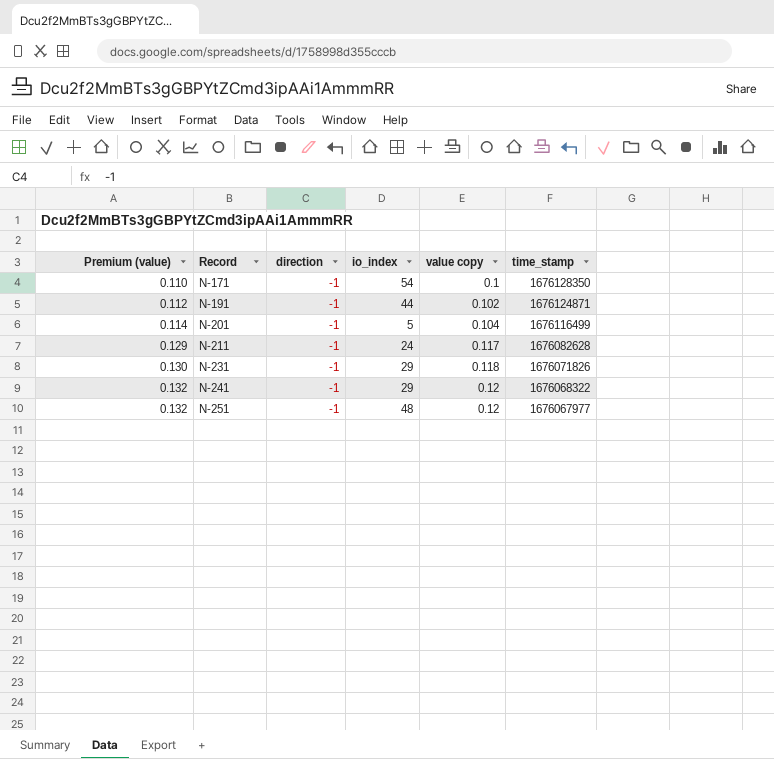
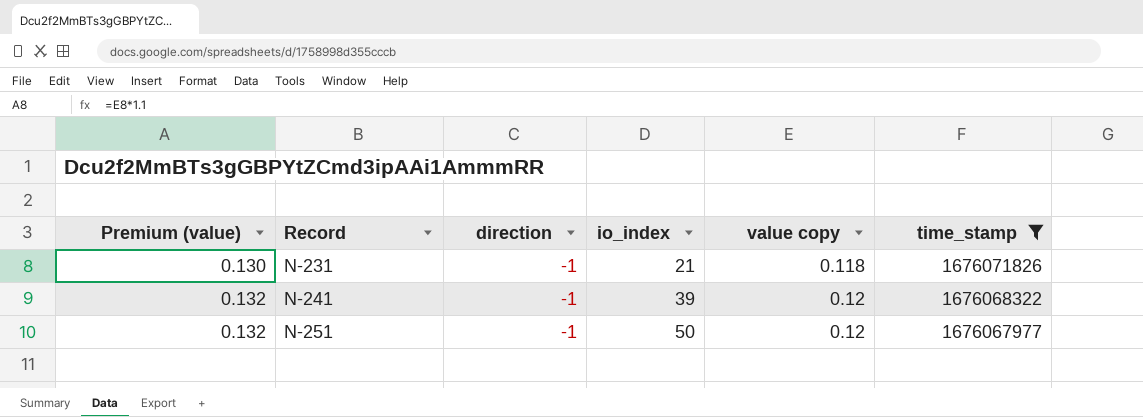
filter: none -> time_stamp <= 1676071826
N-231 | io_index: 29 -> 21
N-241 | io_index: 29 -> 39
N-251 | io_index: 48 -> 50

